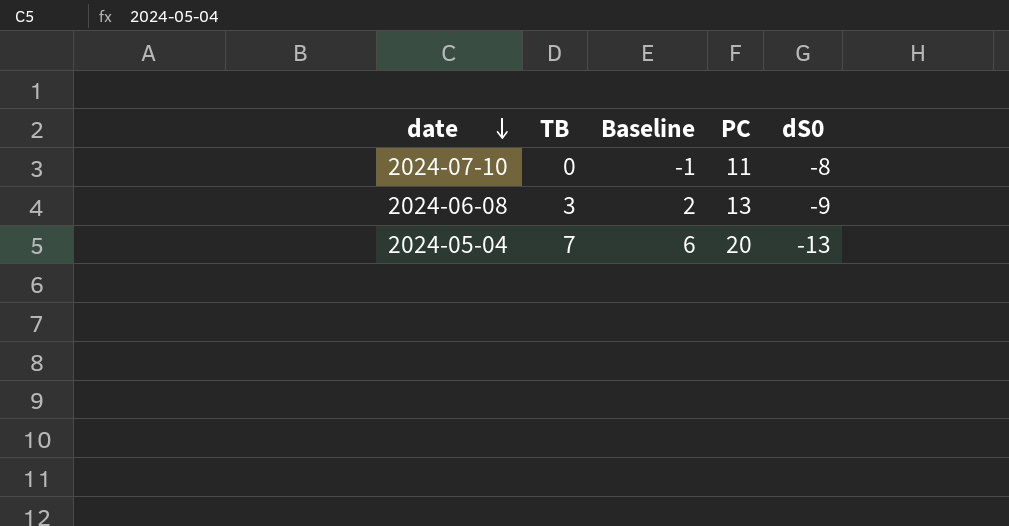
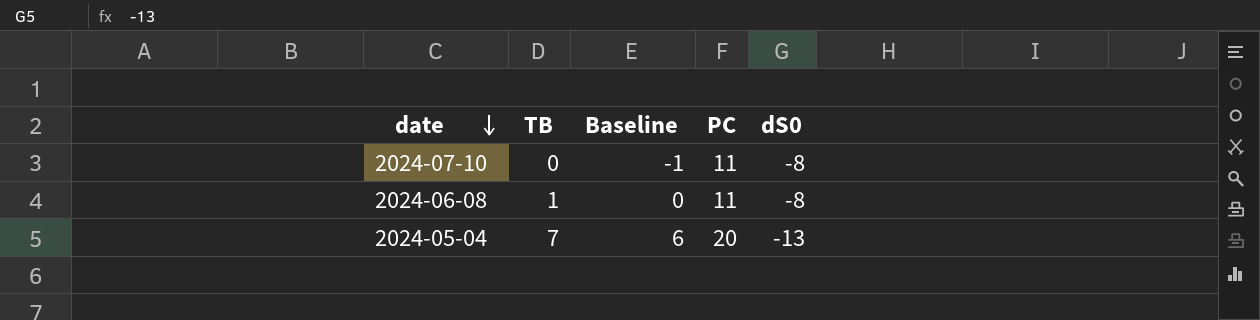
2024-06-08 | TB: 3 -> 1
2024-06-08 | Baseline: 2 -> 0
2024-06-08 | PC: 13 -> 11
2024-06-08 | dS0: -9 -> -8

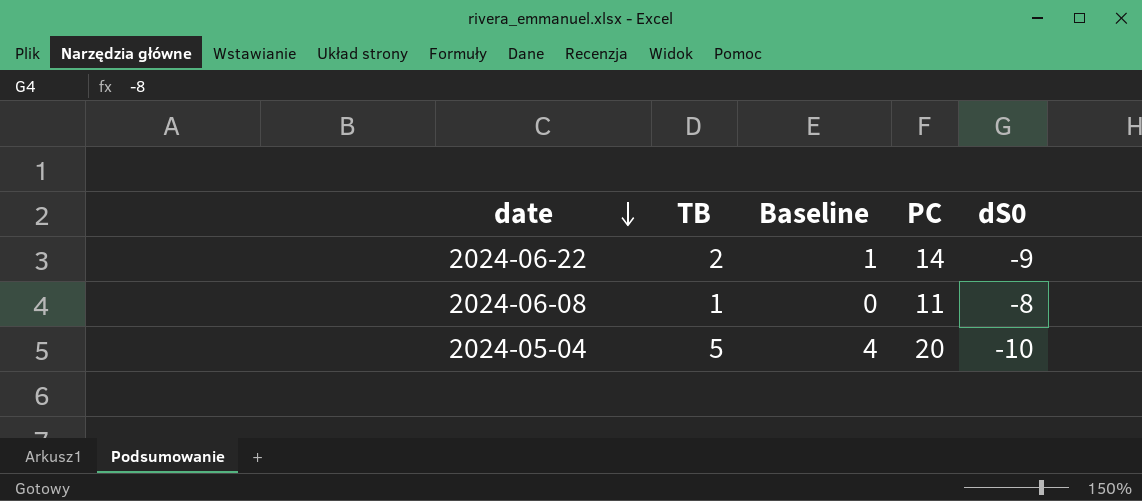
row 2024-07-10: 0 | -1 | 11 | -8 -> none
row 2024-06-22: none -> 2 | 1 | 14 | -9
2024-05-04 | TB: 7 -> 5
2024-05-04 | Baseline: 6 -> 4
2024-05-04 | dS0: -13 -> -10

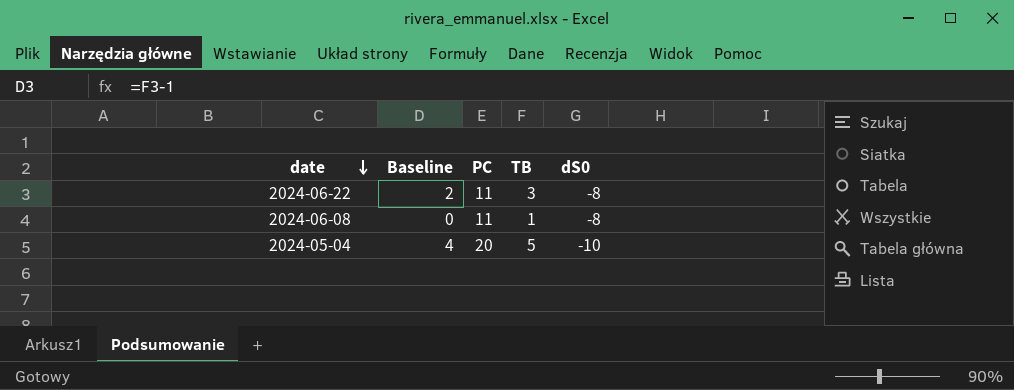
column TB | position: 2 -> 4
2024-06-22 | Baseline: 1 -> 2
2024-06-22 | PC: 14 -> 11
2024-06-22 | TB: 2 -> 3
2024-06-22 | dS0: -9 -> -8

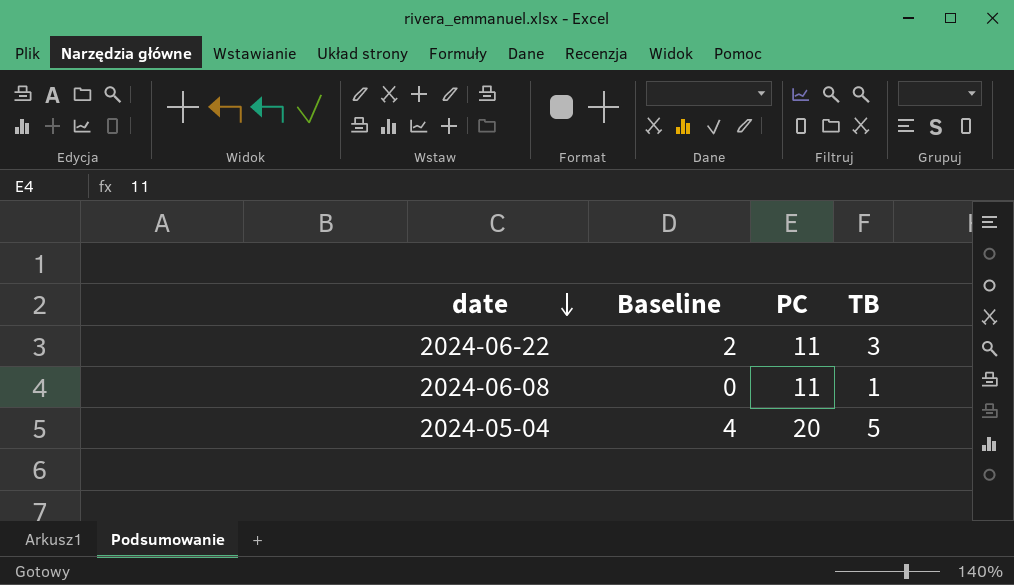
column dS0 | position: 5 -> none

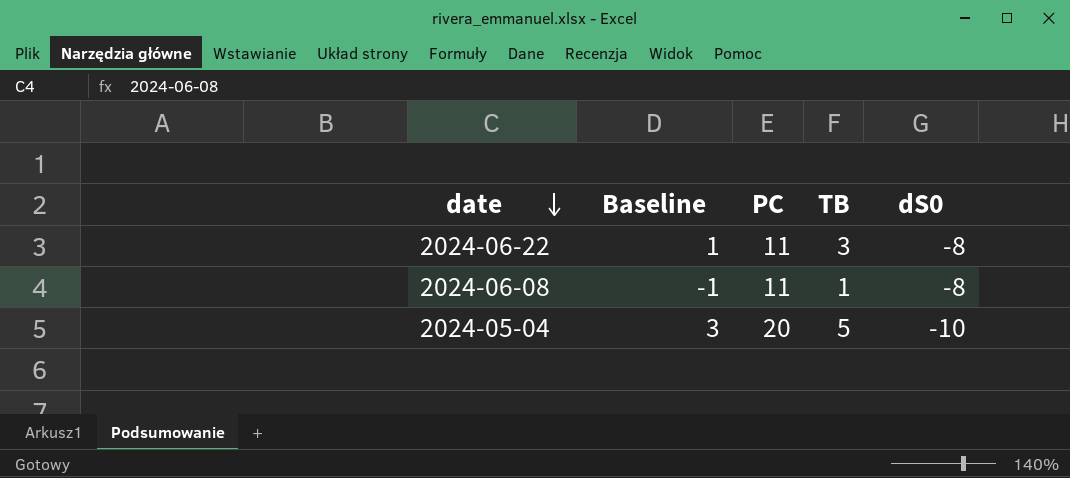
column Baseline | formula: [TB] - 1 -> [TB] - 2
column dS0 | position: none -> 5

